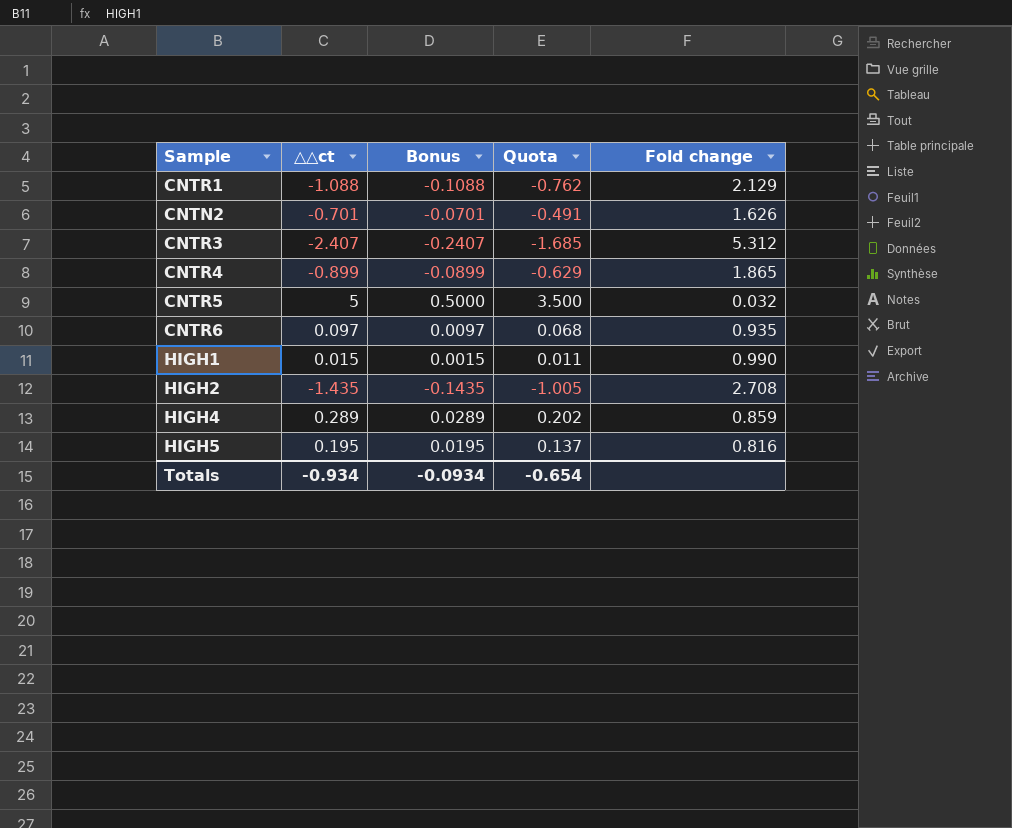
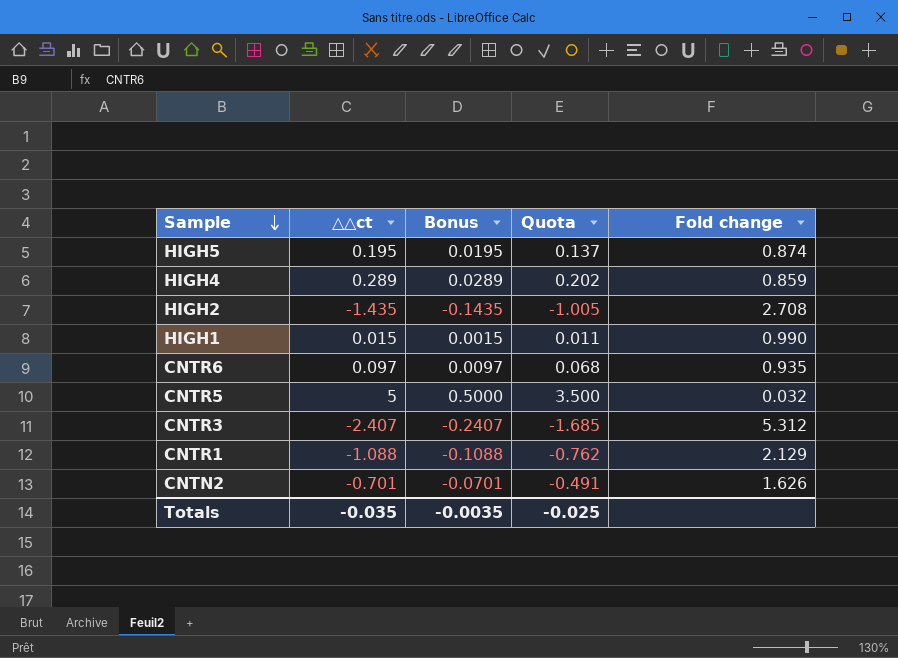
row order: none -> Sample descending
row CNTR4: -0.899 | -0.0899 | -0.629 | 1.865 -> none
HIGH5 | Fold change: 0.816 -> 0.874
Totals | △△ct: -0.934 -> -0.035
Totals | Bonus: -0.0934 -> -0.0035
Totals | Quota: -0.654 -> -0.025

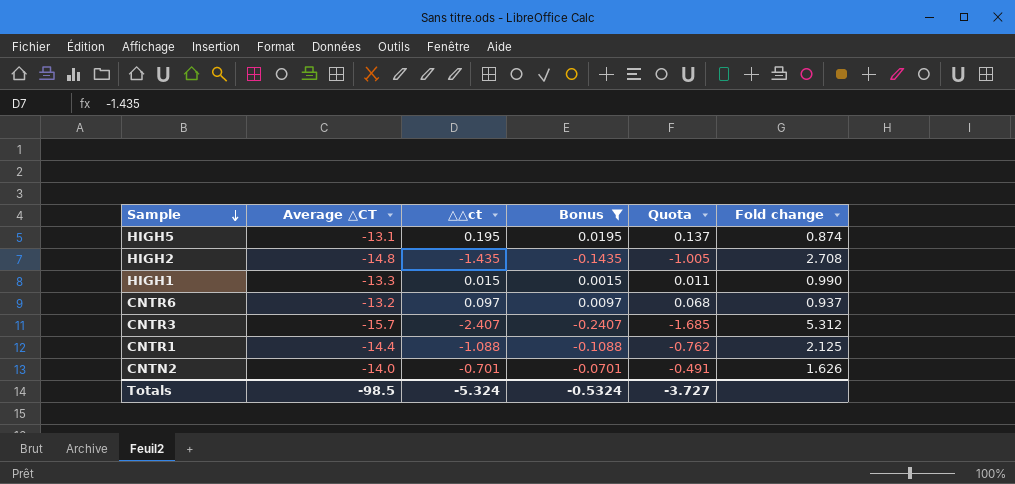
filter: none -> Bonus <= 0.0195
column Average △CT | position: none -> 2
CNTR6 | Fold change: 0.935 -> 0.937
CNTR1 | Fold change: 2.129 -> 2.125
Totals | △△ct: -0.035 -> -5.324
Totals | Bonus: -0.0035 -> -0.5324
Totals | Quota: -0.025 -> -3.727

